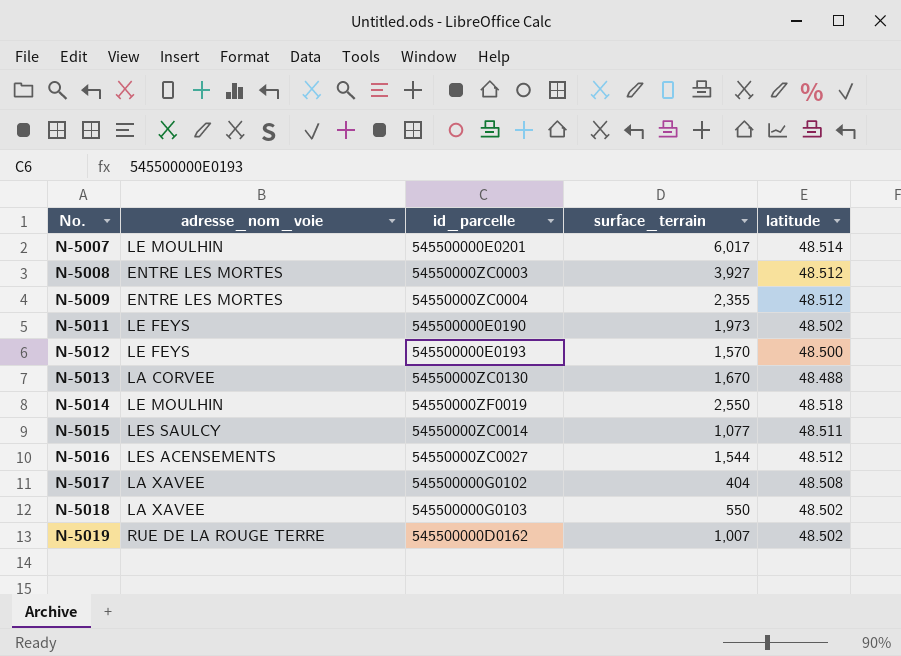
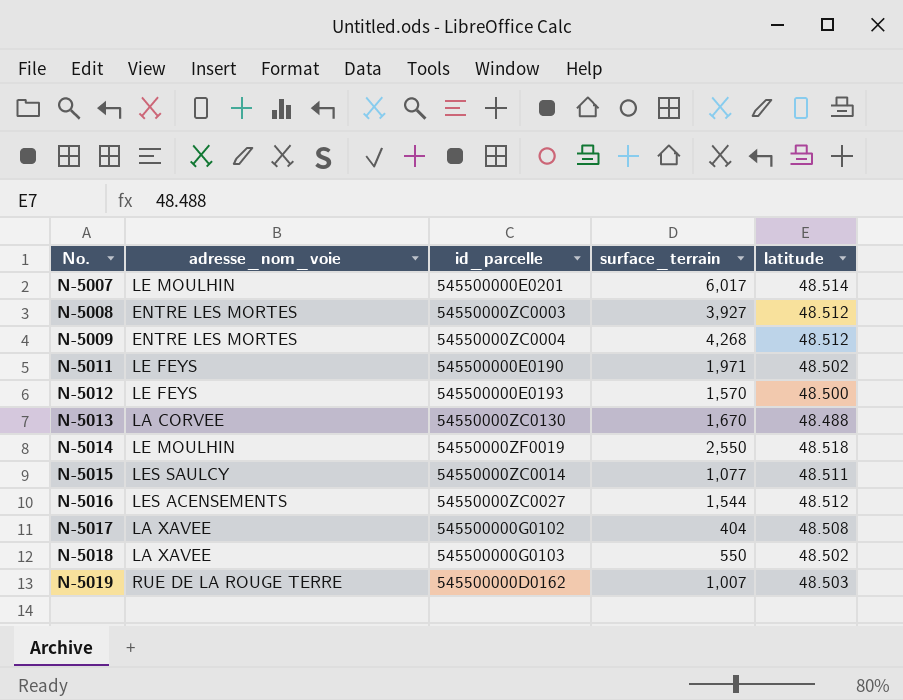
N-5009 | surface_terrain: 2,355 -> 4,268
N-5011 | surface_terrain: 1,973 -> 1,971
N-5019 | latitude: 48.502 -> 48.503

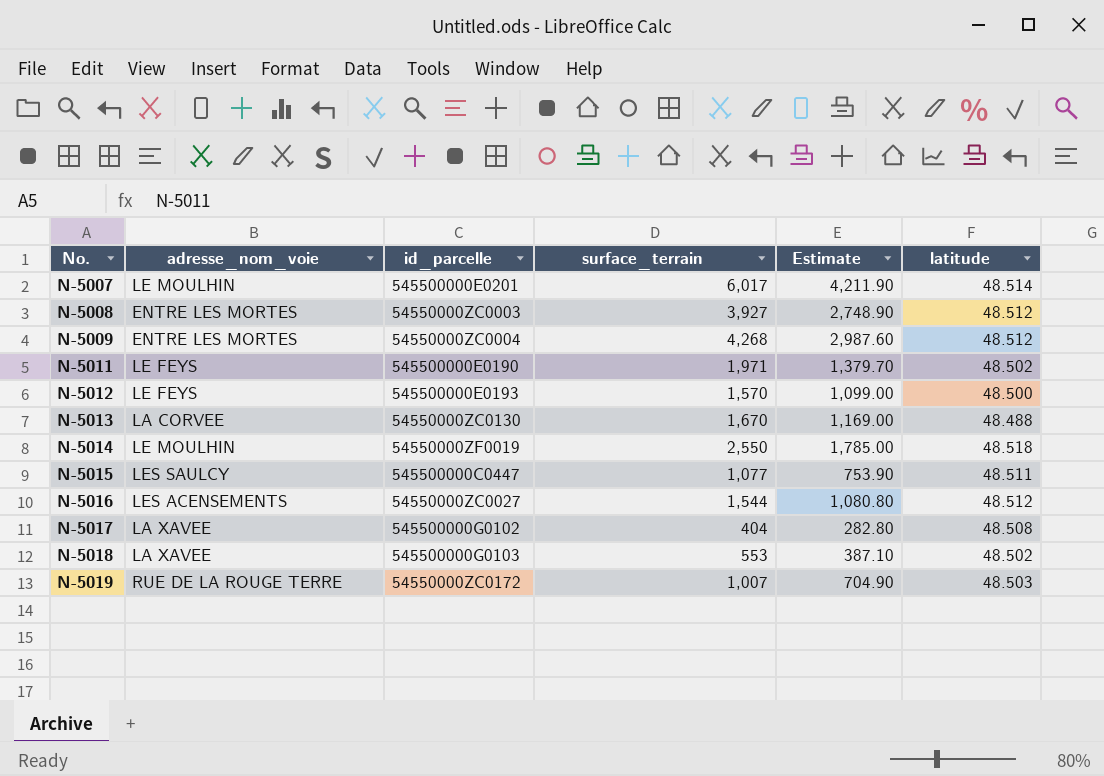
column Estimate | formula: none -> [surface_terrain] * 0.7
N-5015 | id_parcelle: 54550000ZC0014 -> 545500000C0447
N-5018 | surface_terrain: 550 -> 553
N-5019 | id_parcelle: 545500000D0162 -> 54550000ZC0172

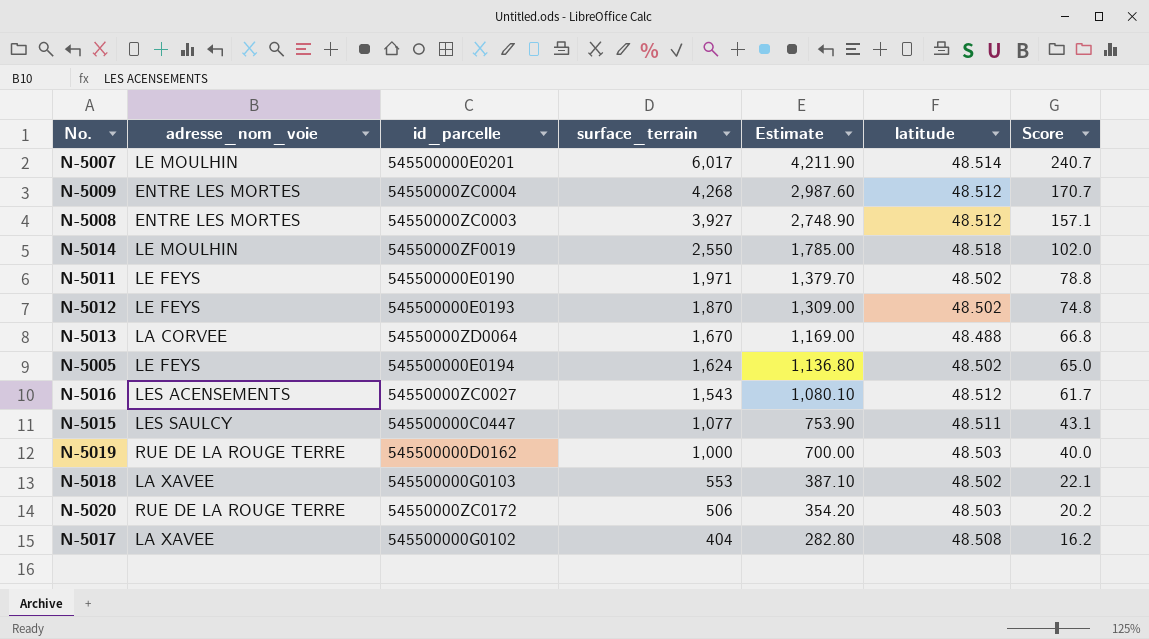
row order: No. ascending -> surface_terrain descending
column Score | formula: none -> [surface_terrain] * 0.04
N-5012 | surface_terrain: 1,570 -> 1,870
N-5012 | Estimate: 1,099.00 -> 1,309.00
N-5012 | latitude: 48.500 -> 48.502
N-5013 | id_parcelle: 54550000ZC0130 -> 54550000ZD0064
row N-5005: none -> LE FEYS | 545500000E0194 | 1,624 | 1,136.80 | 48.502 | 65.0
N-5016 | surface_terrain: 1,544 -> 1,543
N-5016 | Estimate: 1,080.80 -> 1,080.10
N-5019 | id_parcelle: 54550000ZC0172 -> 545500000D0162
N-5019 | surface_terrain: 1,007 -> 1,000
N-5019 | Estimate: 704.90 -> 700.00
row N-5020: none -> RUE DE LA ROUGE TERRE | 54550000ZC0172 | 506 | 354.20 | 48.503 | 20.2

